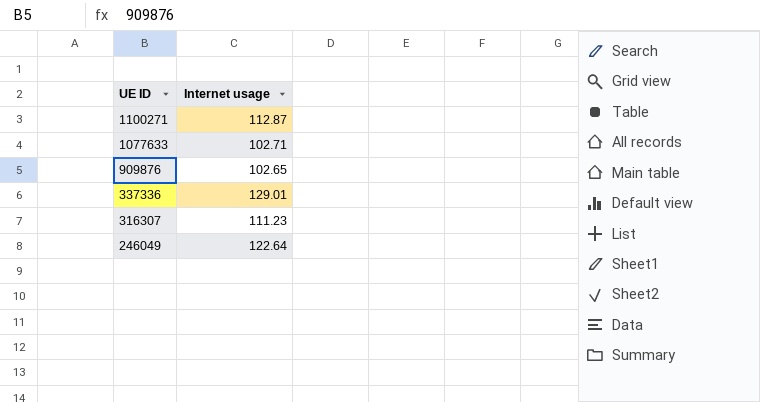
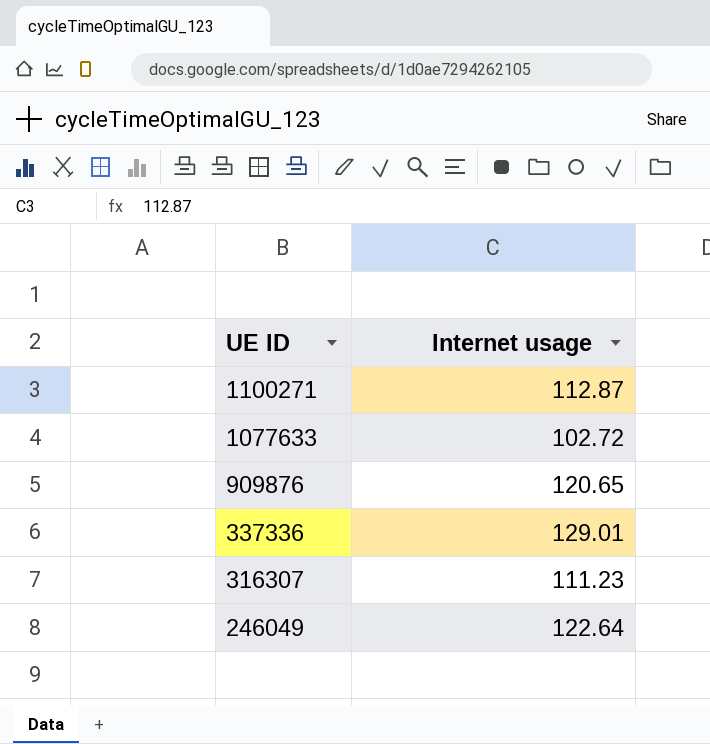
1077633 | Internet usage: 102.71 -> 102.72
909876 | Internet usage: 102.65 -> 120.65

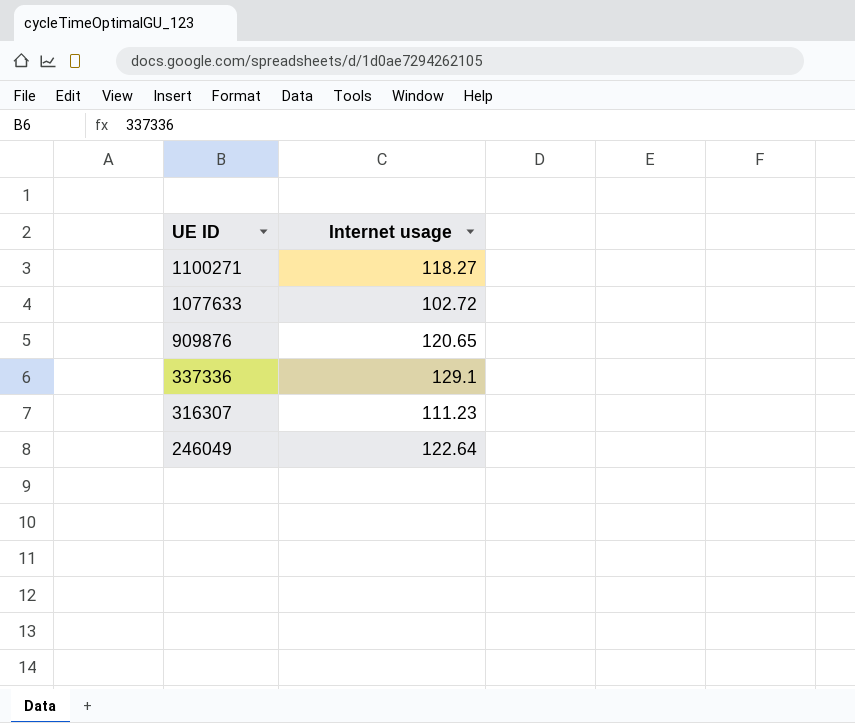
1100271 | Internet usage: 112.87 -> 118.27
337336 | Internet usage: 129.01 -> 129.1

